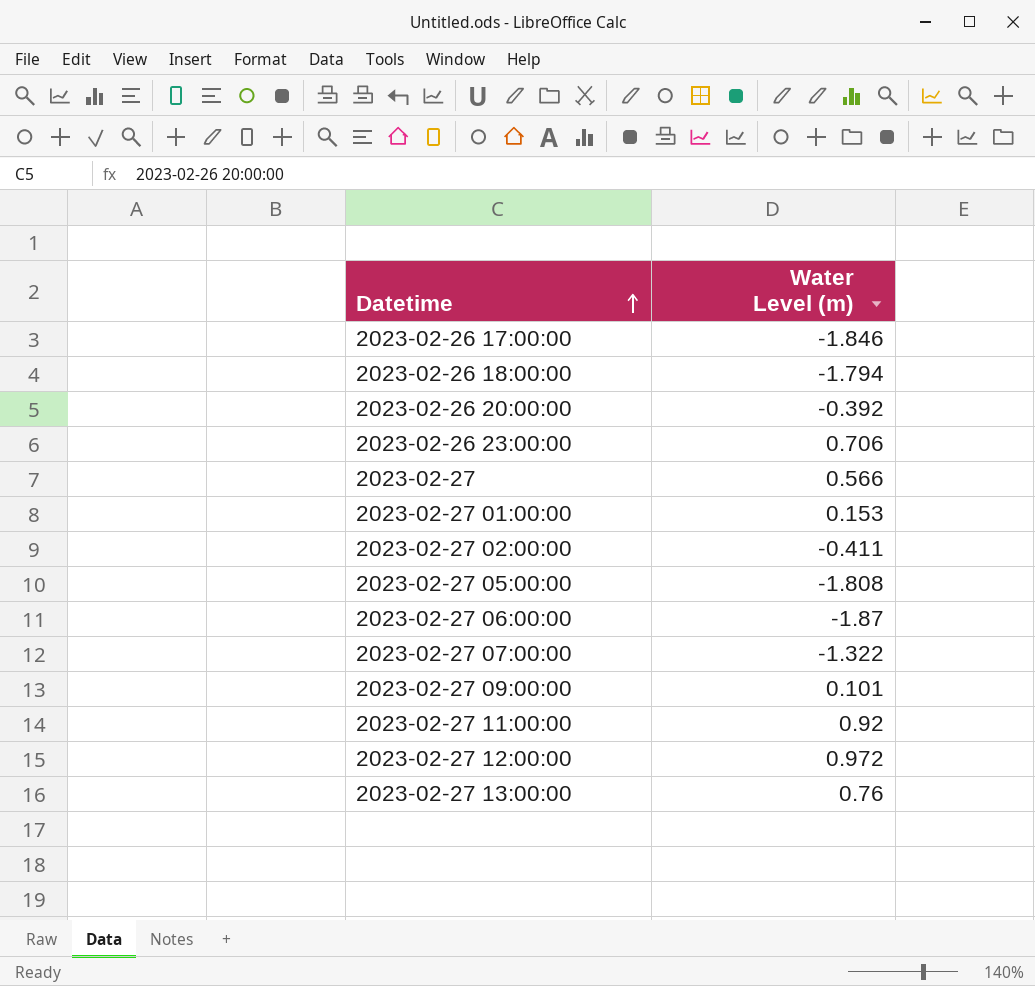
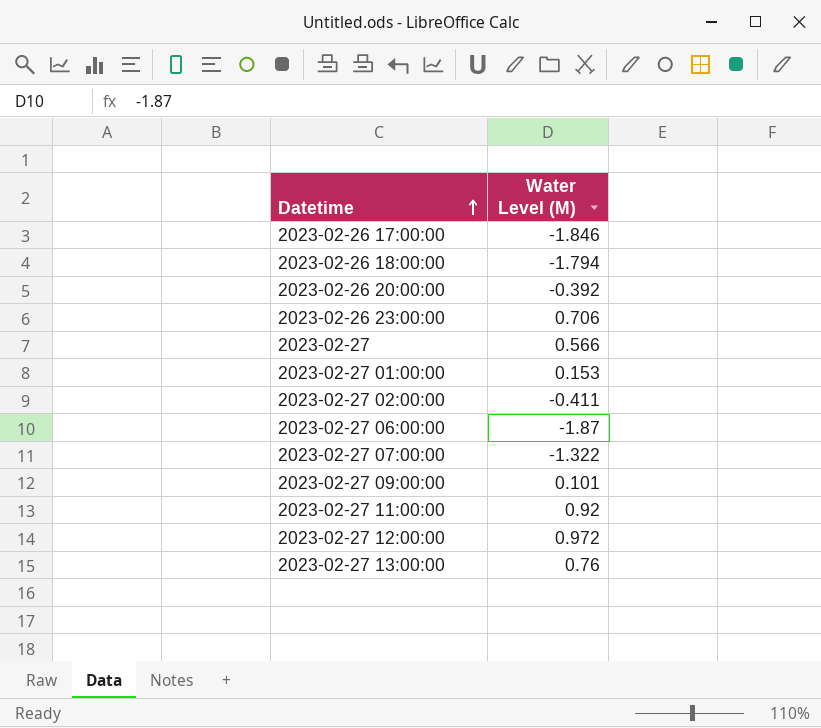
column name: Water Level (m) -> Water Level (M)
row 2023-02-27 05:00:00: -1.808 -> none

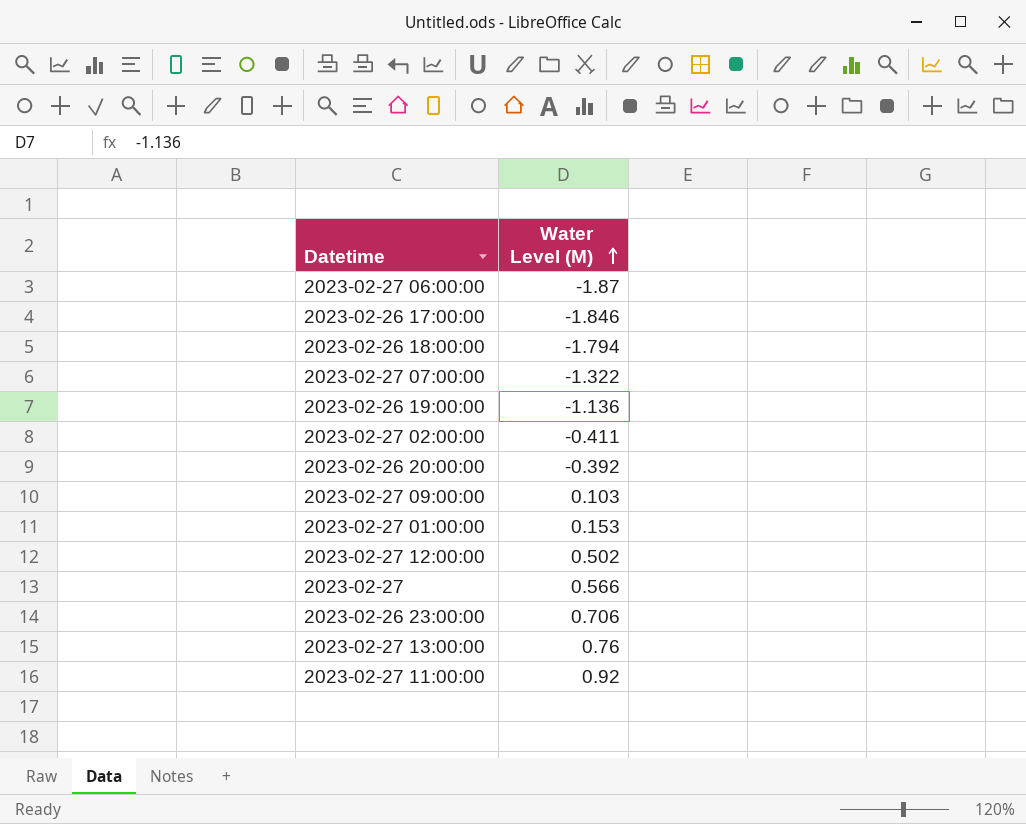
row order: Datetime ascending -> Water Level (M) ascending
row 2023-02-26 19:00:00: none -> -1.136
2023-02-27 09:00:00 | Water Level (M): 0.101 -> 0.103
2023-02-27 12:00:00 | Water Level (M): 0.972 -> 0.502

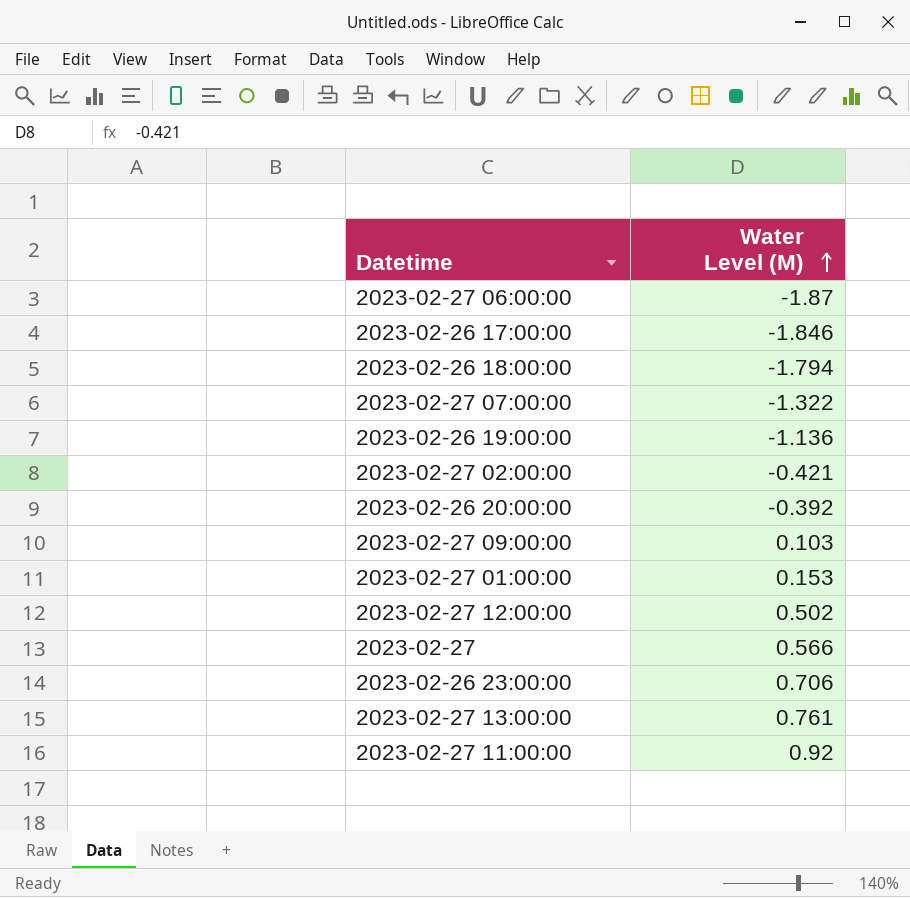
2023-02-27 02:00:00 | Water Level (M): -0.411 -> -0.421
2023-02-27 13:00:00 | Water Level (M): 0.76 -> 0.761

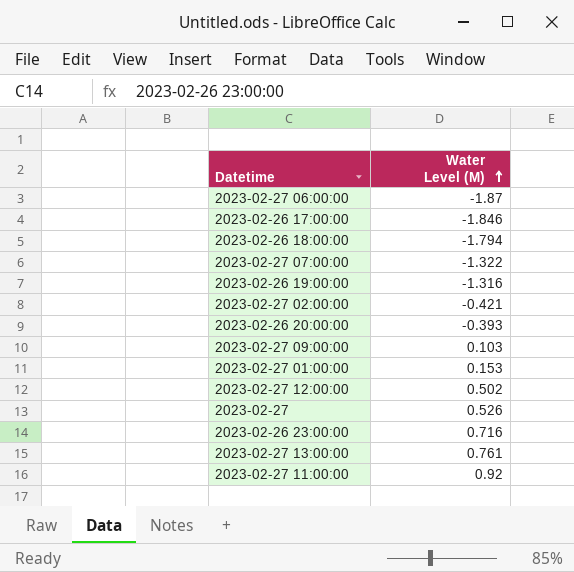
2023-02-26 19:00:00 | Water Level (M): -1.136 -> -1.316
2023-02-26 20:00:00 | Water Level (M): -0.392 -> -0.393
2023-02-27 | Water Level (M): 0.566 -> 0.526
2023-02-26 23:00:00 | Water Level (M): 0.706 -> 0.716

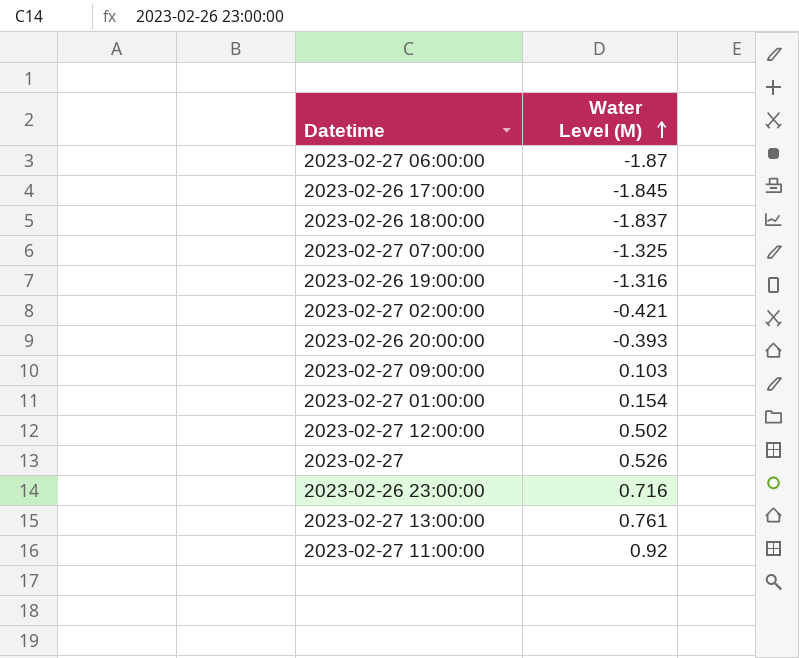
2023-02-26 17:00:00 | Water Level (M): -1.846 -> -1.845
2023-02-26 18:00:00 | Water Level (M): -1.794 -> -1.837
2023-02-27 07:00:00 | Water Level (M): -1.322 -> -1.325
2023-02-27 01:00:00 | Water Level (M): 0.153 -> 0.154

